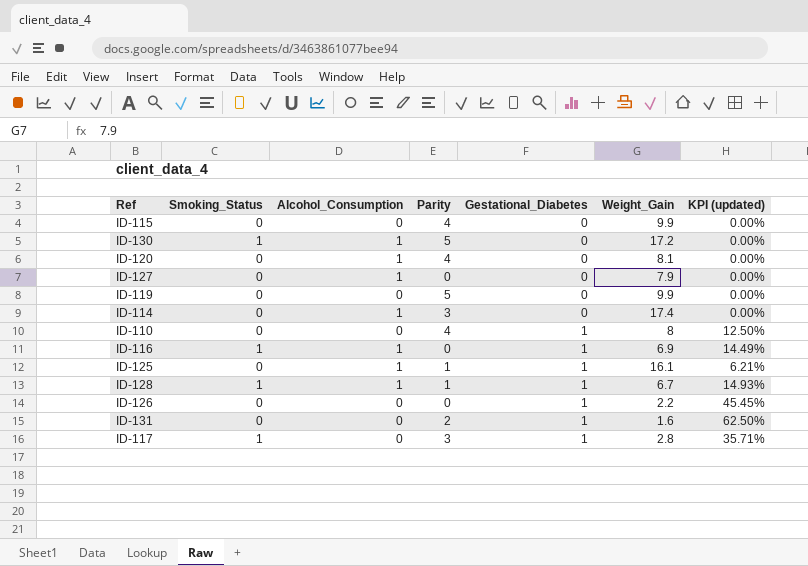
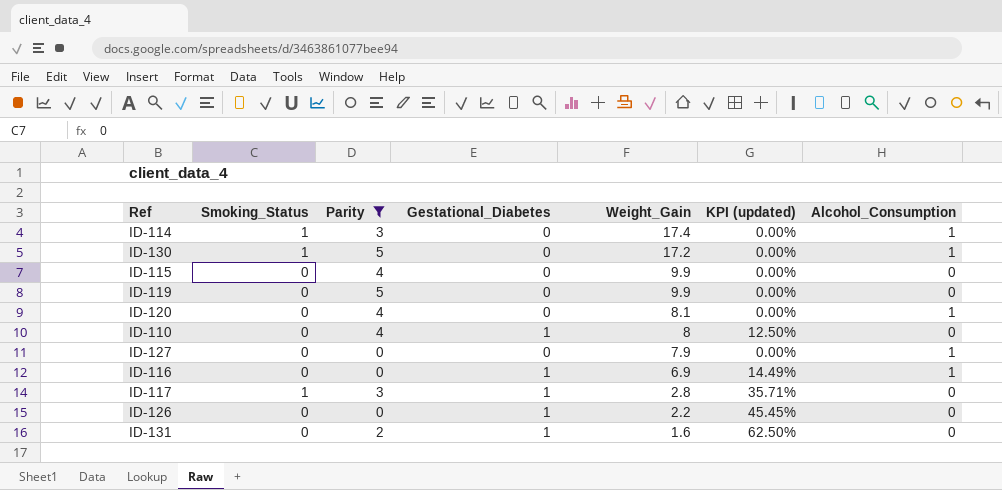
filter: none -> Parity != 1
row order: Gestational_Diabetes ascending -> Weight_Gain descending
column Alcohol_Consumption | position: 3 -> 7
ID-114 | Smoking_Status: 0 -> 1
ID-116 | Smoking_Status: 1 -> 0

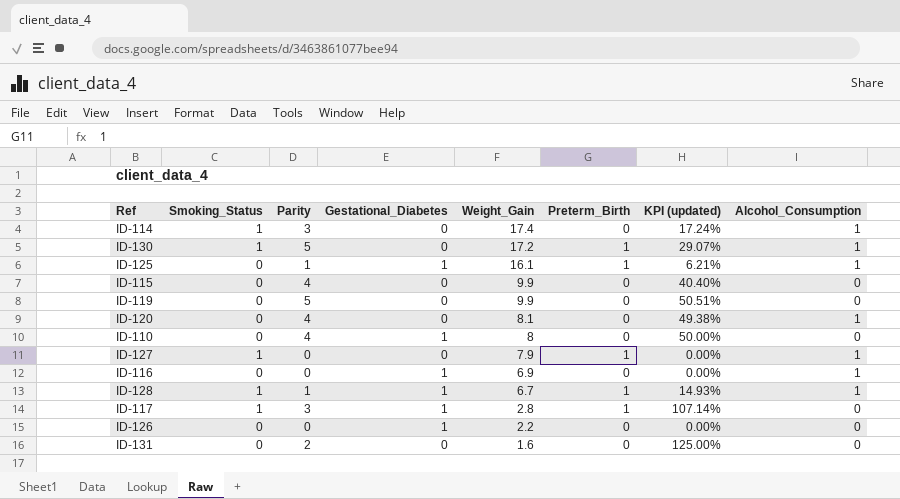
filter: Parity != 1 -> none
column Preterm_Birth | position: none -> 6
column KPI (updated) | formula: [Gestational_Diabetes] / [Weight_Gain] -> [Parity] / [Weight_Gain]
ID-127 | Smoking_Status: 0 -> 1
ID-131 | Gestational_Diabetes: 1 -> 0

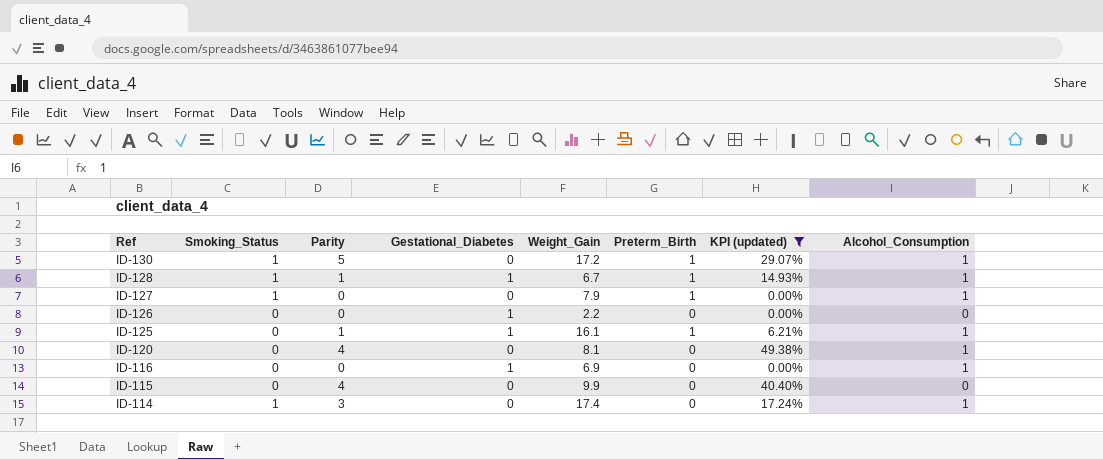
filter: none -> KPI (updated) <= 49.38%
row order: Weight_Gain descending -> Ref descending

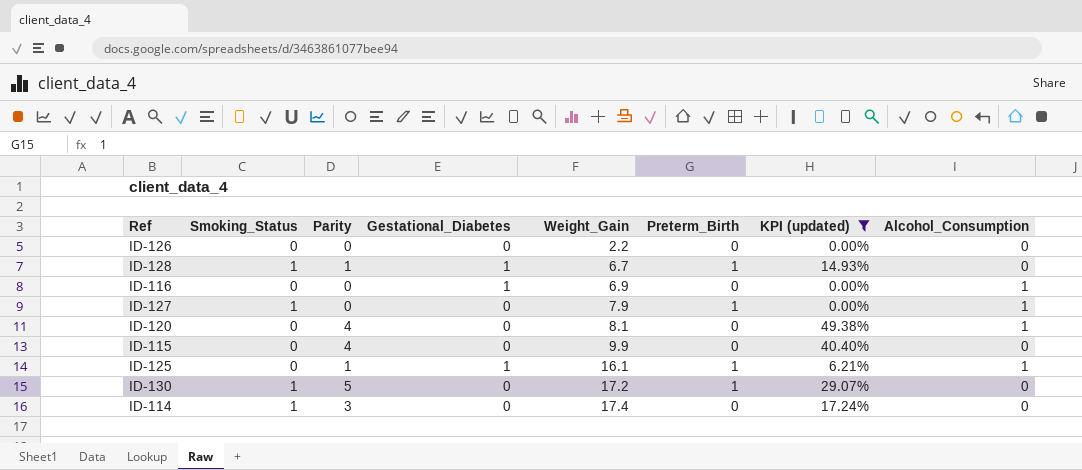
row order: Ref descending -> Weight_Gain ascending
ID-126 | Gestational_Diabetes: 1 -> 0
ID-128 | Alcohol_Consumption: 1 -> 0
ID-130 | Alcohol_Consumption: 1 -> 0
ID-114 | Alcohol_Consumption: 1 -> 0

